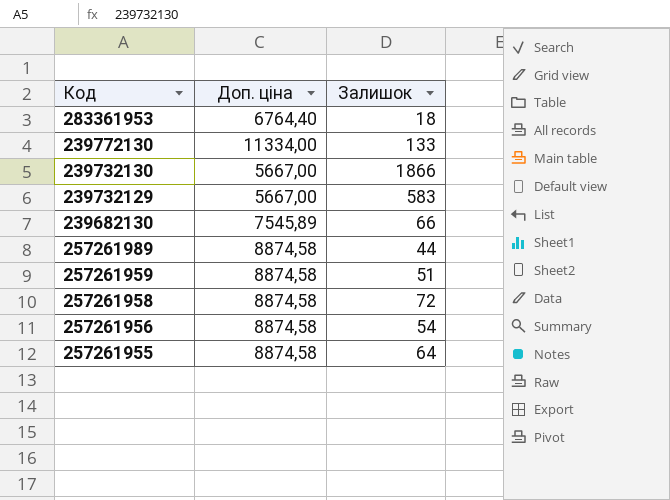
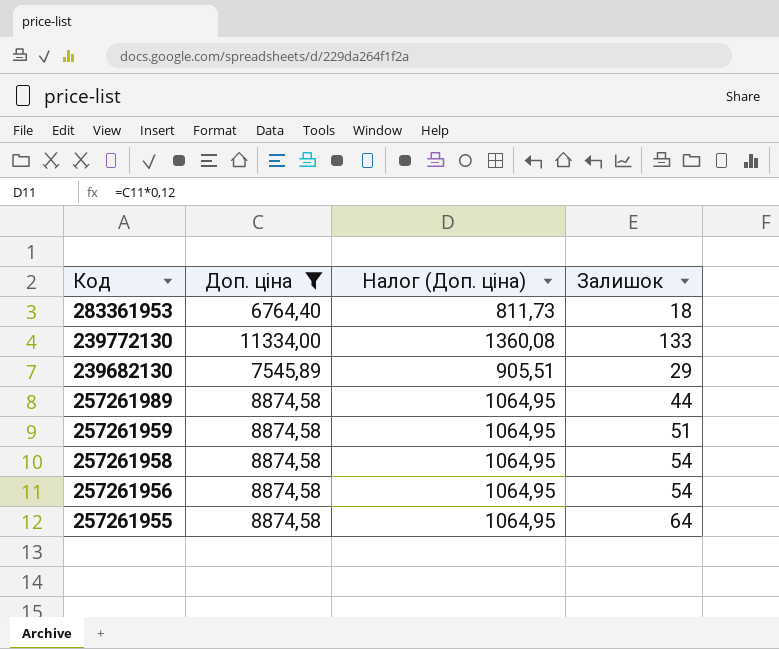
filter: none -> Доп. ціна != 5667,00
column Налог (Доп. ціна) | formula: none -> [Доп. ціна] * 0,12
239682130 | Залишок: 66 -> 29
257261958 | Залишок: 72 -> 54

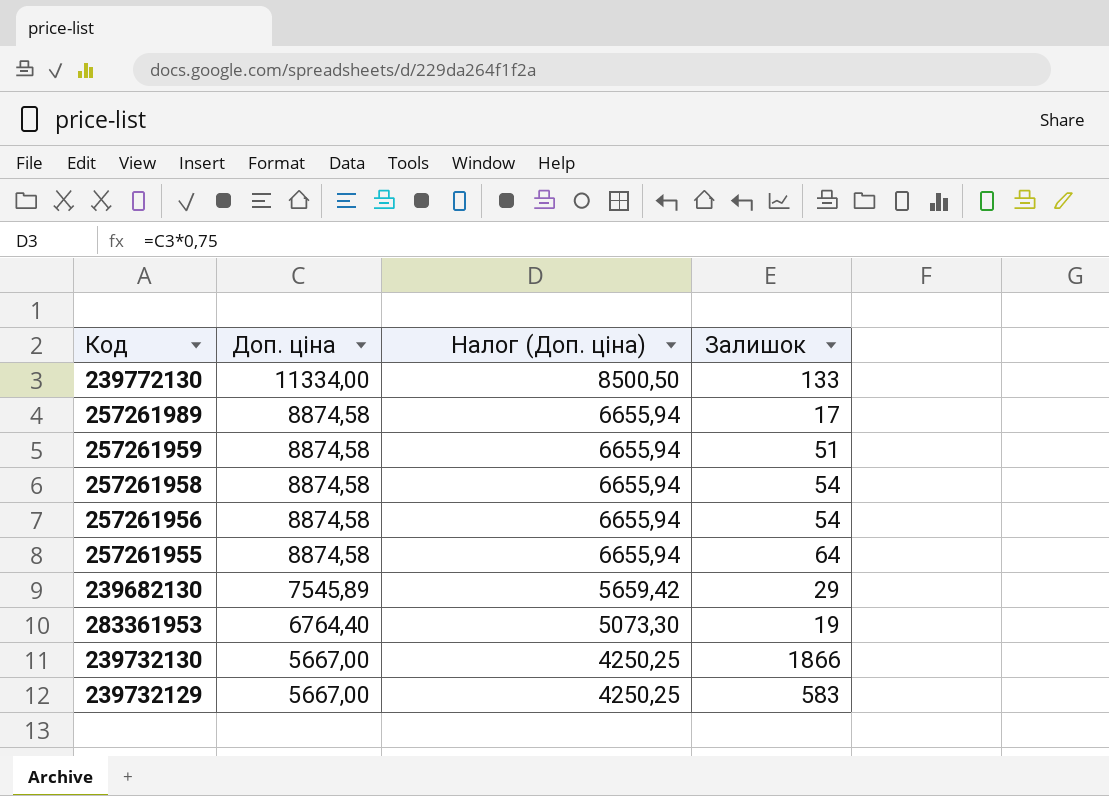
filter: Доп. ціна != 5667,00 -> none
row order: none -> Доп. ціна descending
column Налог (Доп. ціна) | formula: [Доп. ціна] * 0,12 -> [Доп. ціна] * 0,75
257261989 | Залишок: 44 -> 17
283361953 | Залишок: 18 -> 19

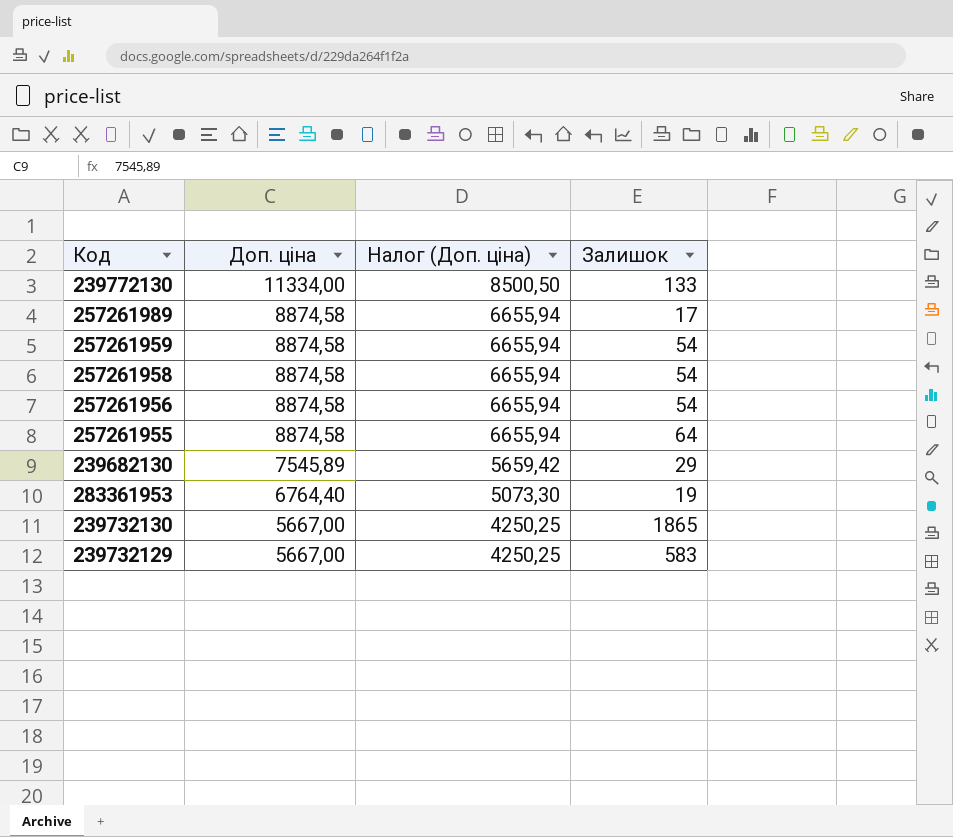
257261959 | Залишок: 51 -> 54
239732130 | Залишок: 1866 -> 1865

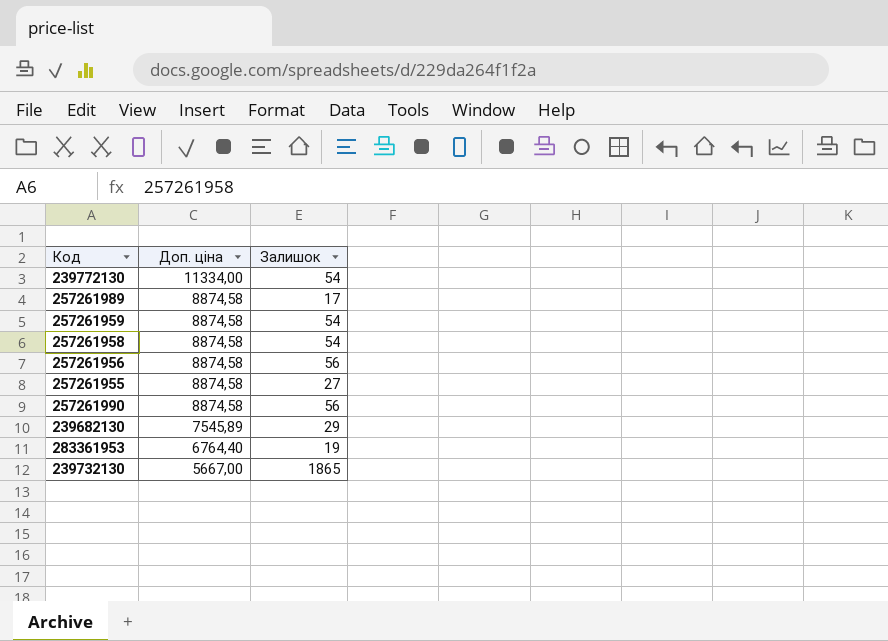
column Налог (Доп. ціна) | formula: [Доп. ціна] * 0,75 -> none
row 239732129: 5667,00 | 4250,25 | 583 -> none
239772130 | Залишок: 133 -> 54
257261956 | Залишок: 54 -> 56
257261955 | Залишок: 64 -> 27
row 257261990: none -> 8874,58 | 56

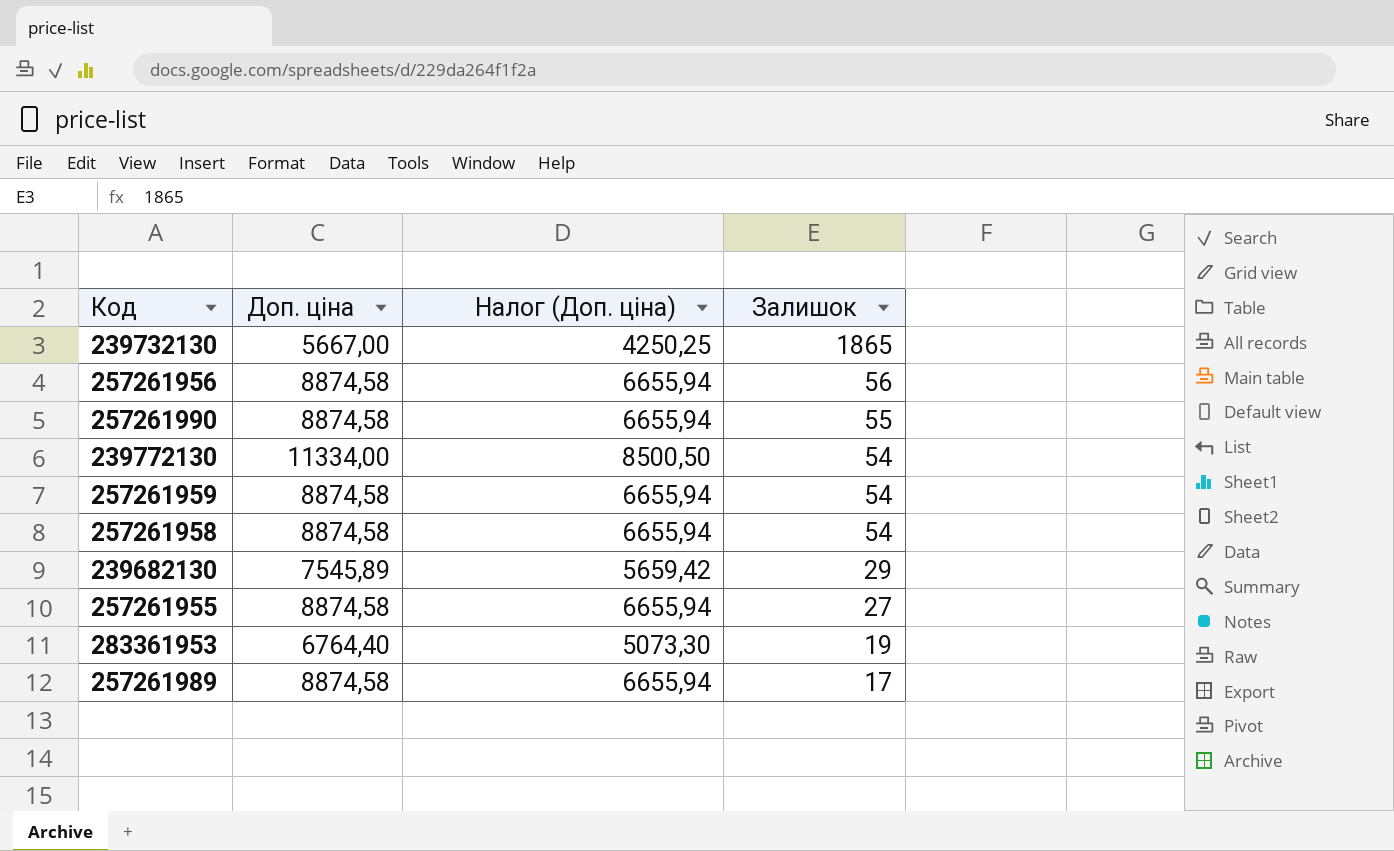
row order: Доп. ціна descending -> Залишок descending
column Налог (Доп. ціна) | formula: none -> [Доп. ціна] * 0,75
257261990 | Залишок: 56 -> 55

